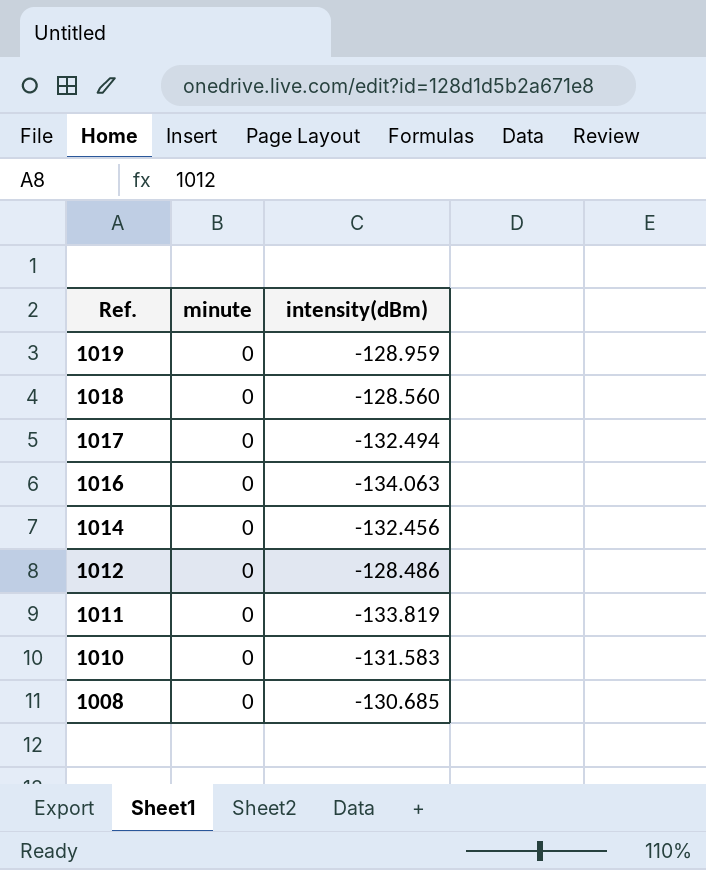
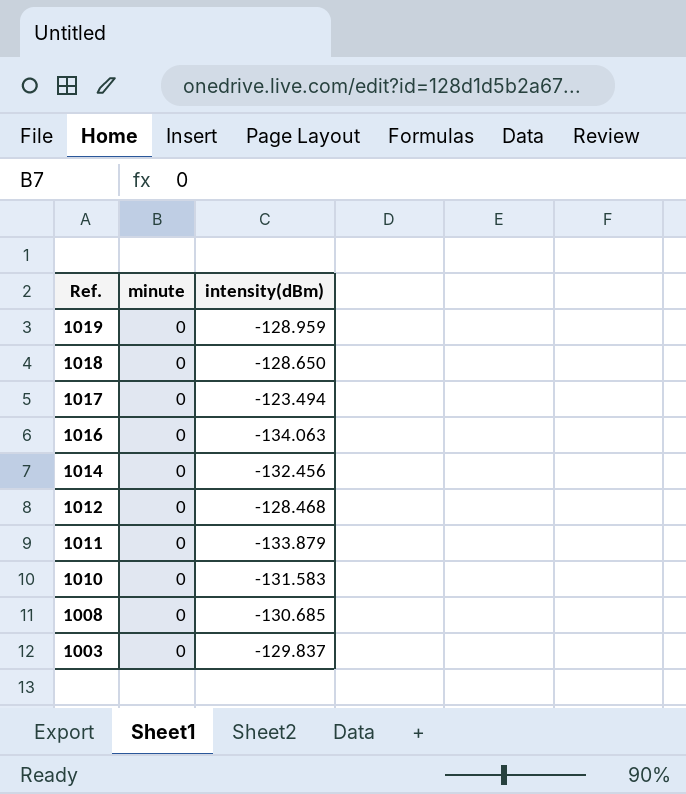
1018 | intensity(dBm): -128.560 -> -128.650
1017 | intensity(dBm): -132.494 -> -123.494
1012 | intensity(dBm): -128.486 -> -128.468
1011 | intensity(dBm): -133.819 -> -133.879
row 1003: none -> 0 | -129.837

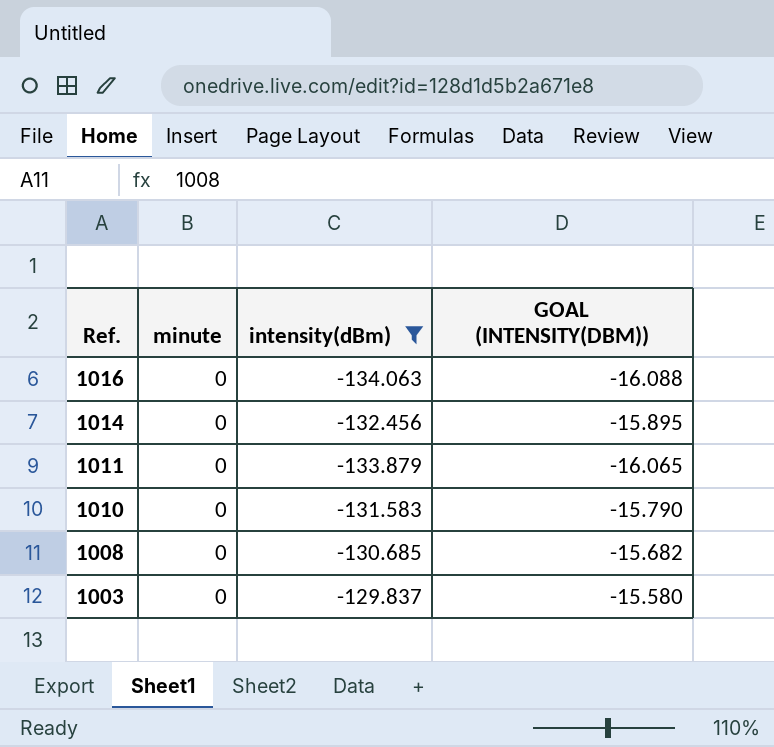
filter: none -> intensity(dBm) <= -129.837
column GOAL (INTENSITY(DBM)) | formula: none -> [intensity(dBm)] * 0.12

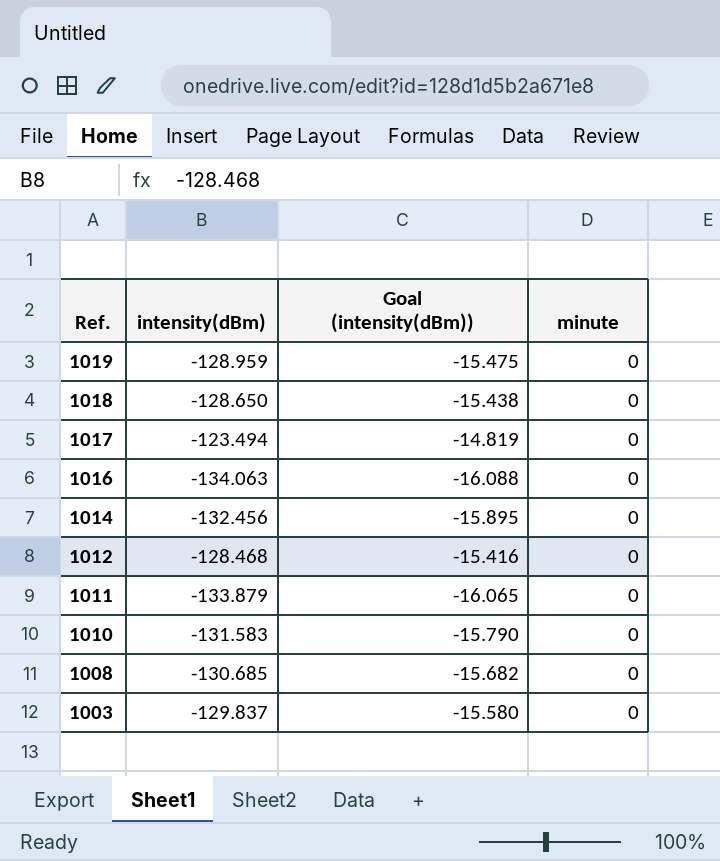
filter: intensity(dBm) <= -129.837 -> none
column name: GOAL (INTENSITY(DBM)) -> Goal (intensity(dBm))
column minute | position: 2 -> 4

